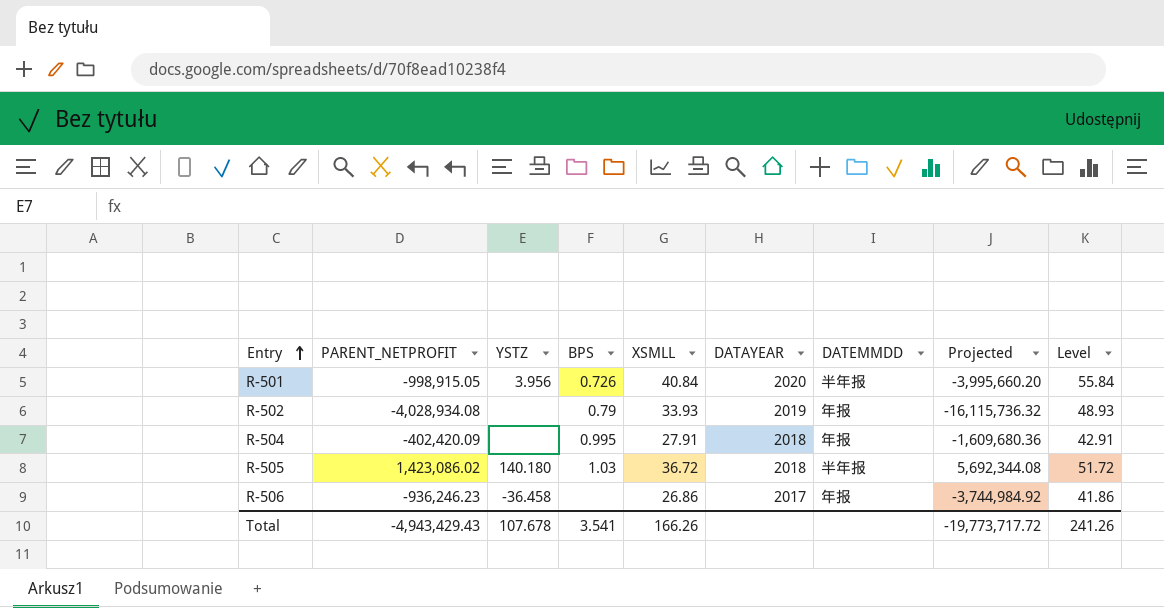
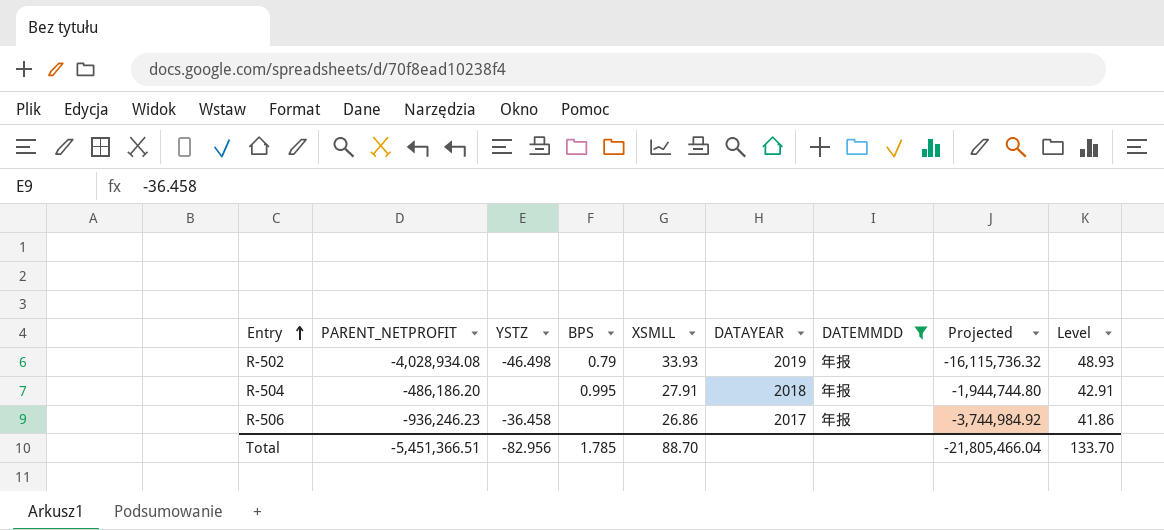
filter: none -> DATEMMDD = 年报
R-502 | YSTZ: none -> -46.498
R-504 | PARENT_NETPROFIT: -402,420.09 -> -486,186.20
R-504 | Projected: -1,609,680.36 -> -1,944,744.80
Total | PARENT_NETPROFIT: -4,943,429.43 -> -5,451,366.51
Total | YSTZ: 107.678 -> -82.956
Total | BPS: 3.541 -> 1.785
Total | XSMLL: 166.26 -> 88.70
Total | Projected: -19,773,717.72 -> -21,805,466.04
Total | Level: 241.26 -> 133.70

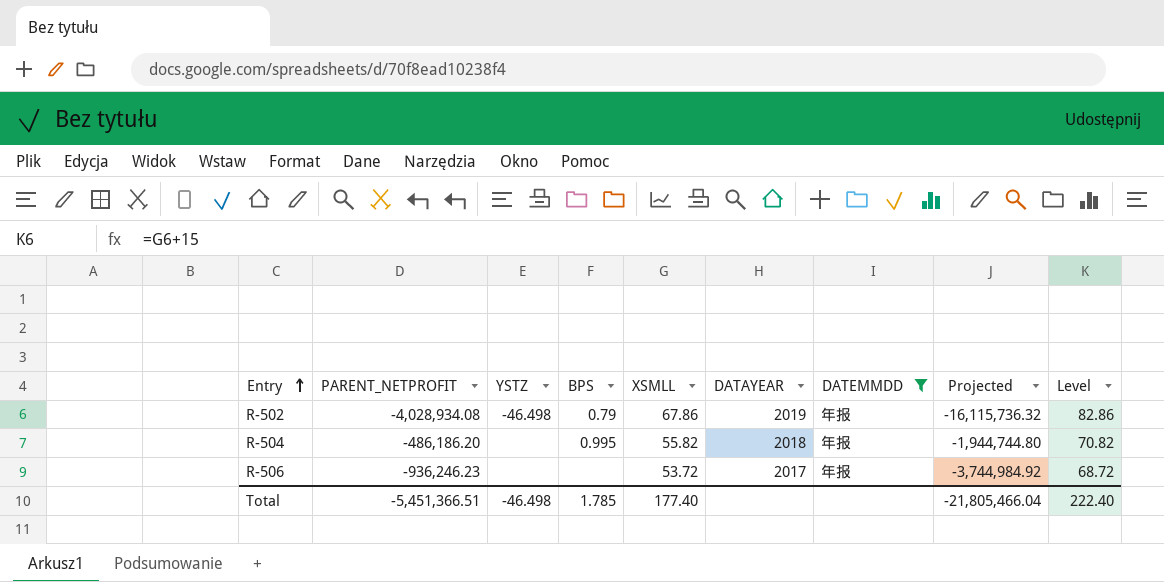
R-502 | XSMLL: 33.93 -> 67.86
R-502 | Level: 48.93 -> 82.86
R-504 | XSMLL: 27.91 -> 55.82
R-504 | Level: 42.91 -> 70.82
R-506 | YSTZ: -36.458 -> none
R-506 | XSMLL: 26.86 -> 53.72
R-506 | Level: 41.86 -> 68.72
Total | YSTZ: -82.956 -> -46.498
Total | XSMLL: 88.70 -> 177.40
Total | Level: 133.70 -> 222.40

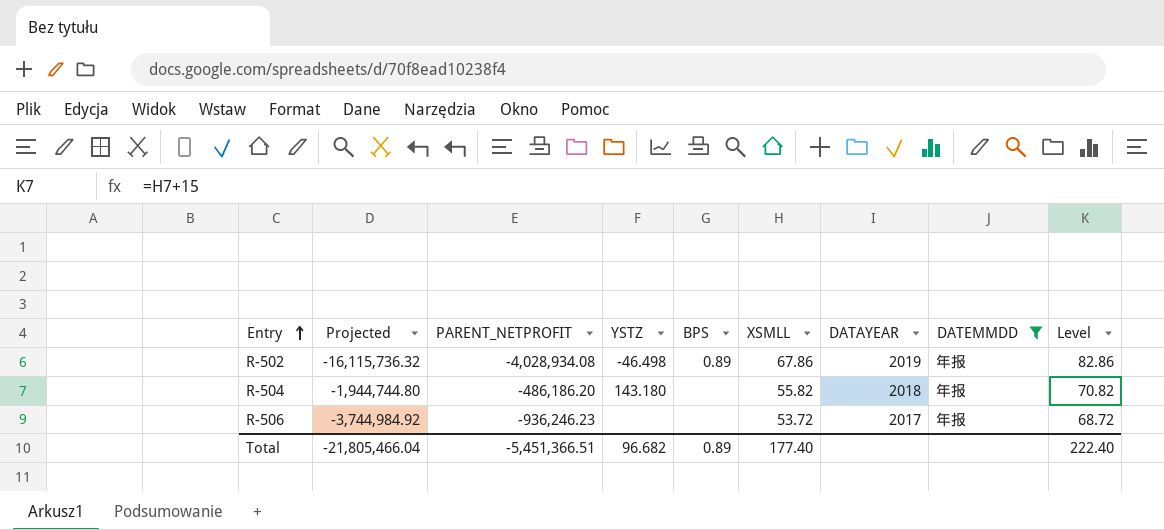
column Projected | position: 8 -> 2
R-502 | BPS: 0.79 -> 0.89
R-504 | YSTZ: none -> 143.180
R-504 | BPS: 0.995 -> none
Total | YSTZ: -46.498 -> 96.682
Total | BPS: 1.785 -> 0.89

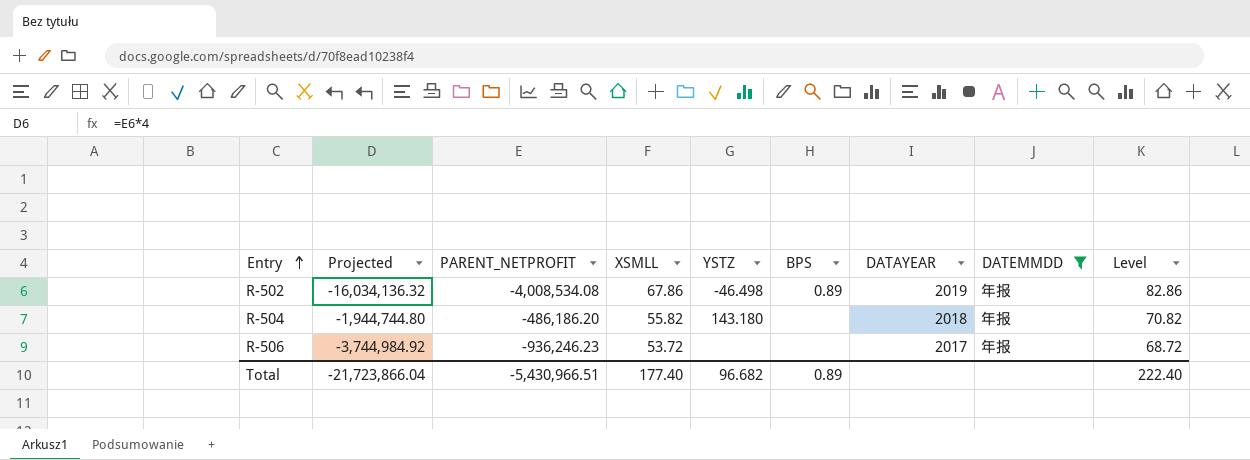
column XSMLL | position: 6 -> 4
R-502 | Projected: -16,115,736.32 -> -16,034,136.32
R-502 | PARENT_NETPROFIT: -4,028,934.08 -> -4,008,534.08
Total | Projected: -21,805,466.04 -> -21,723,866.04
Total | PARENT_NETPROFIT: -5,451,366.51 -> -5,430,966.51

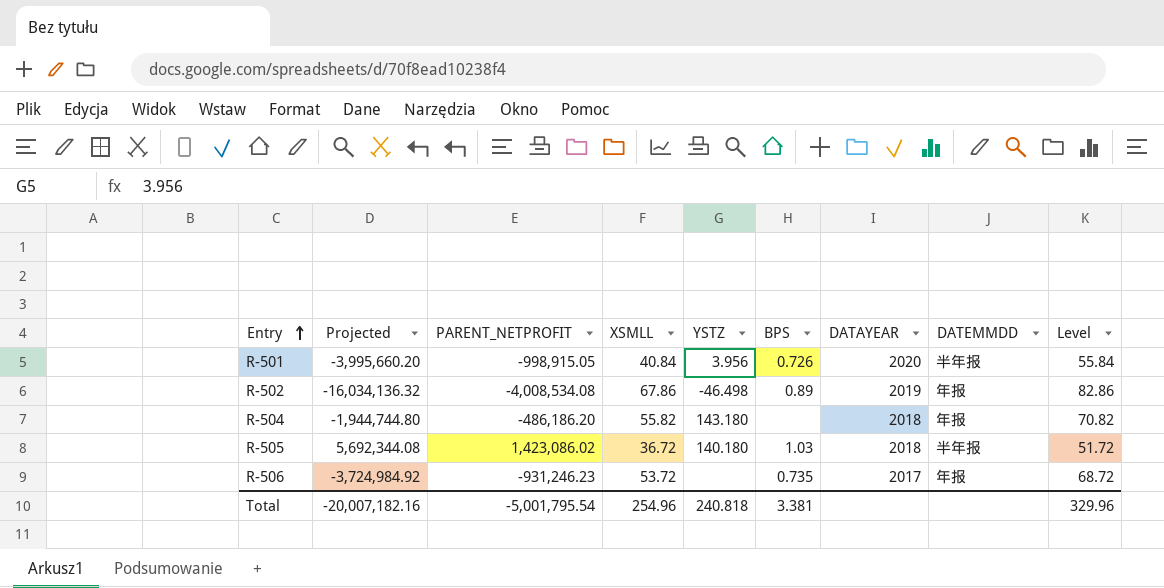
filter: DATEMMDD = 年报 -> none
R-506 | Projected: -3,744,984.92 -> -3,724,984.92
R-506 | PARENT_NETPROFIT: -936,246.23 -> -931,246.23
R-506 | BPS: none -> 0.735
Total | Projected: -21,723,866.04 -> -20,007,182.16
Total | PARENT_NETPROFIT: -5,430,966.51 -> -5,001,795.54
Total | XSMLL: 177.40 -> 254.96
Total | YSTZ: 96.682 -> 240.818
Total | BPS: 0.89 -> 3.381
Total | Level: 222.40 -> 329.96

